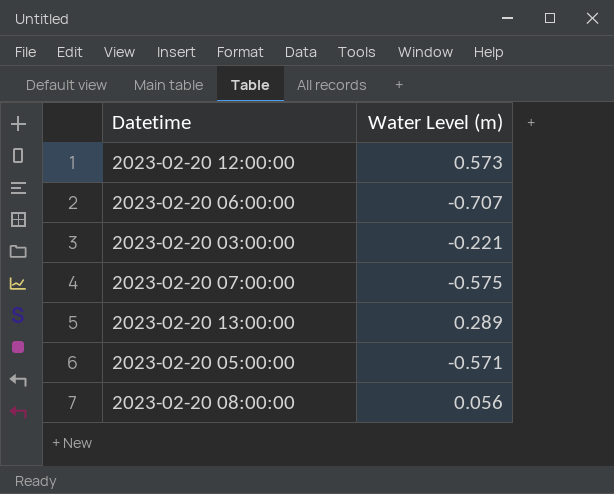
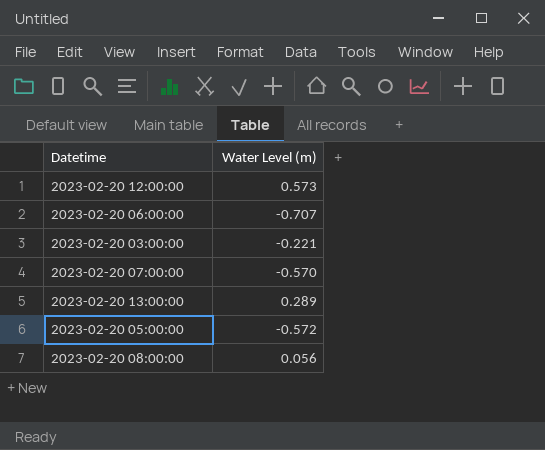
2023-02-20 07:00:00 | Water Level (m): -0.575 -> -0.570
2023-02-20 05:00:00 | Water Level (m): -0.571 -> -0.572

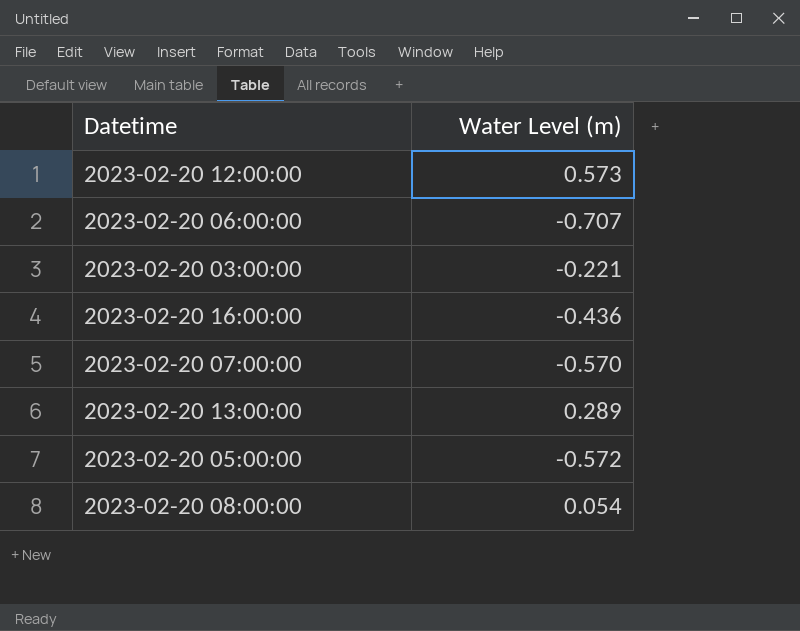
row 2023-02-20 16:00:00: none -> -0.436
2023-02-20 08:00:00 | Water Level (m): 0.056 -> 0.054

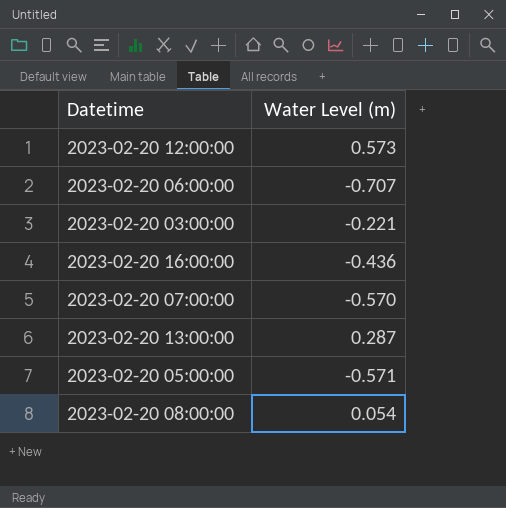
2023-02-20 13:00:00 | Water Level (m): 0.289 -> 0.287
2023-02-20 05:00:00 | Water Level (m): -0.572 -> -0.571

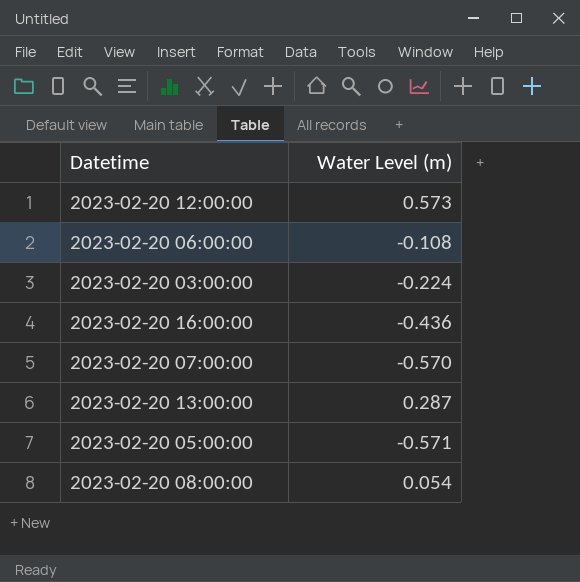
2023-02-20 06:00:00 | Water Level (m): -0.707 -> -0.108
2023-02-20 03:00:00 | Water Level (m): -0.221 -> -0.224

